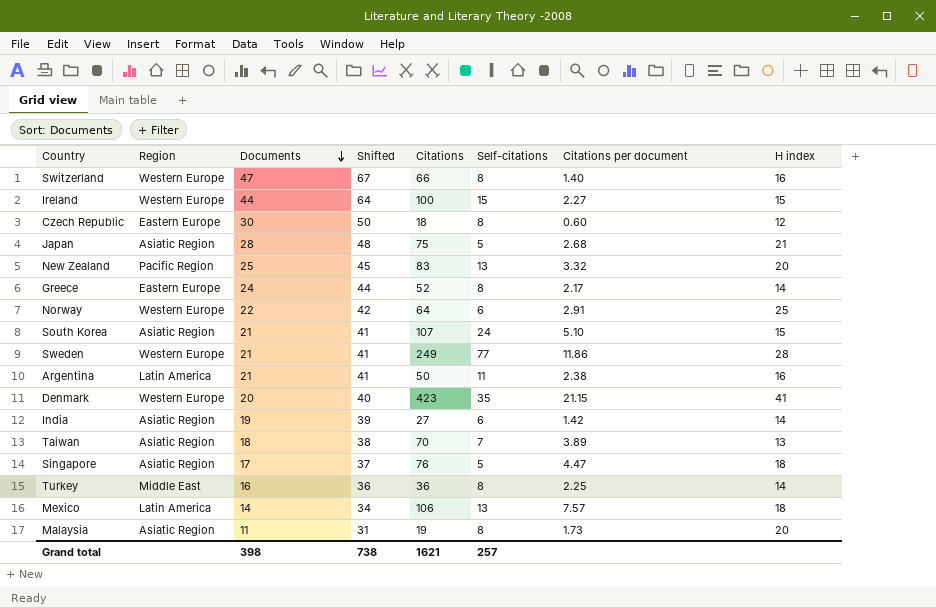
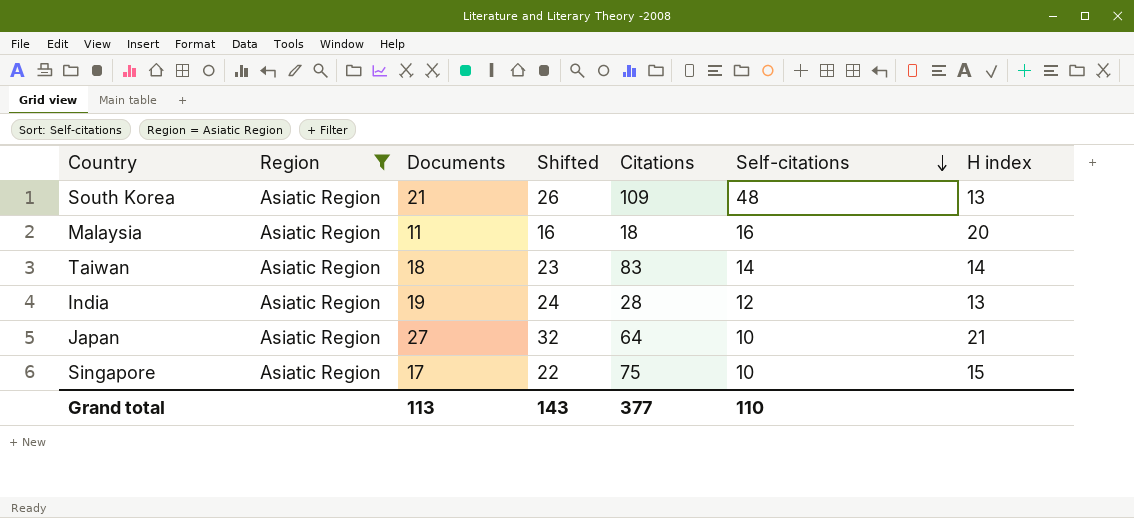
filter: none -> Region = Asiatic Region
row order: Documents descending -> Self-citations descending
column Citations per document | formula: [Citations] / [Documents] -> none
column Shifted | formula: [Documents] + 20 -> [Documents] + 5
South Korea | Citations: 107 -> 109
South Korea | Self-citations: 24 -> 48
South Korea | H index: 15 -> 13
Malaysia | Citations: 19 -> 18
Malaysia | Self-citations: 8 -> 16
Taiwan | Citations: 70 -> 83
Taiwan | Self-citations: 7 -> 14
Taiwan | H index: 13 -> 14
India | Citations: 27 -> 28
India | Self-citations: 6 -> 12
India | H index: 14 -> 13
Japan | Documents: 28 -> 27
Japan | Citations: 75 -> 64
Japan | Self-citations: 5 -> 10
Singapore | Citations: 76 -> 75
Singapore | Self-citations: 5 -> 10
Singapore | H index: 18 -> 15
Grand total | Documents: 398 -> 113
Grand total | Shifted: 738 -> 143
Grand total | Citations: 1621 -> 377
Grand total | Self-citations: 257 -> 110

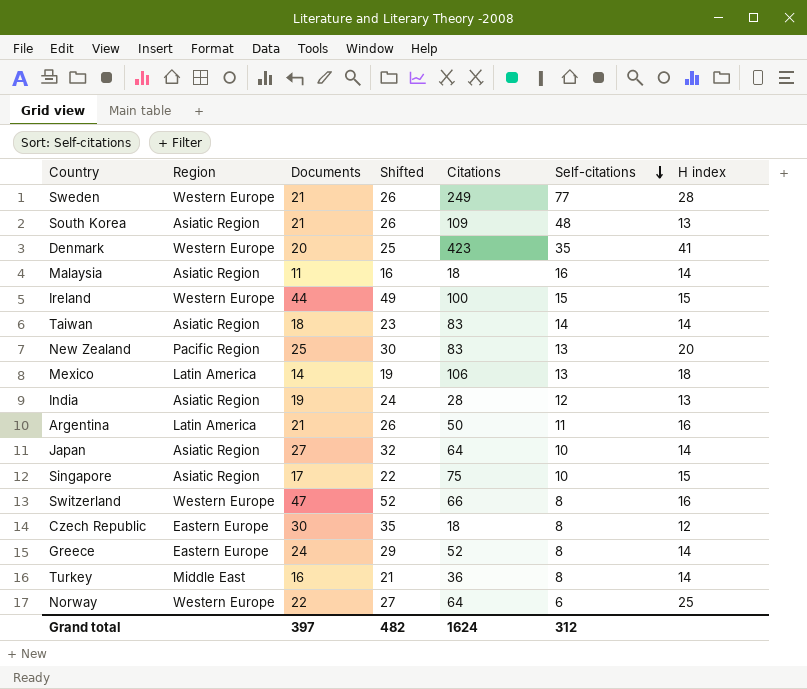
filter: Region = Asiatic Region -> none
Malaysia | H index: 20 -> 14
Japan | H index: 21 -> 14
Grand total | Documents: 113 -> 397
Grand total | Shifted: 143 -> 482
Grand total | Citations: 377 -> 1624
Grand total | Self-citations: 110 -> 312

